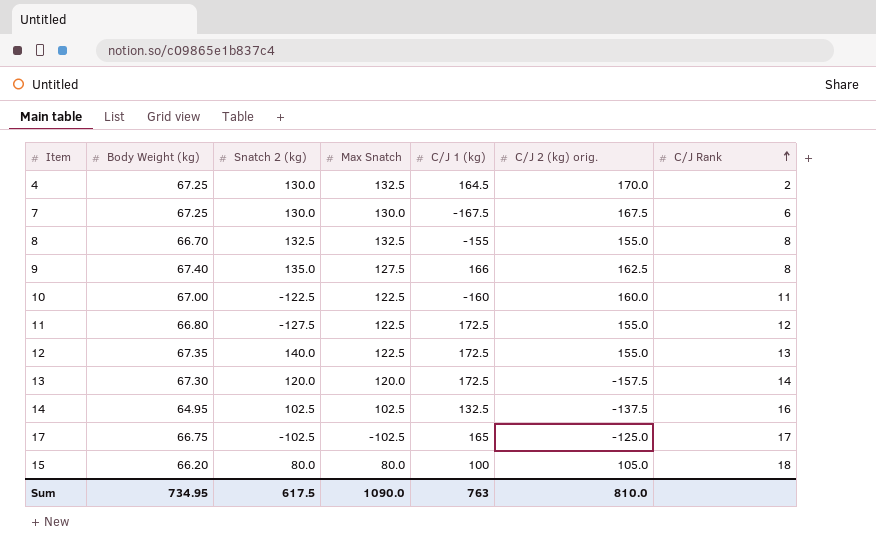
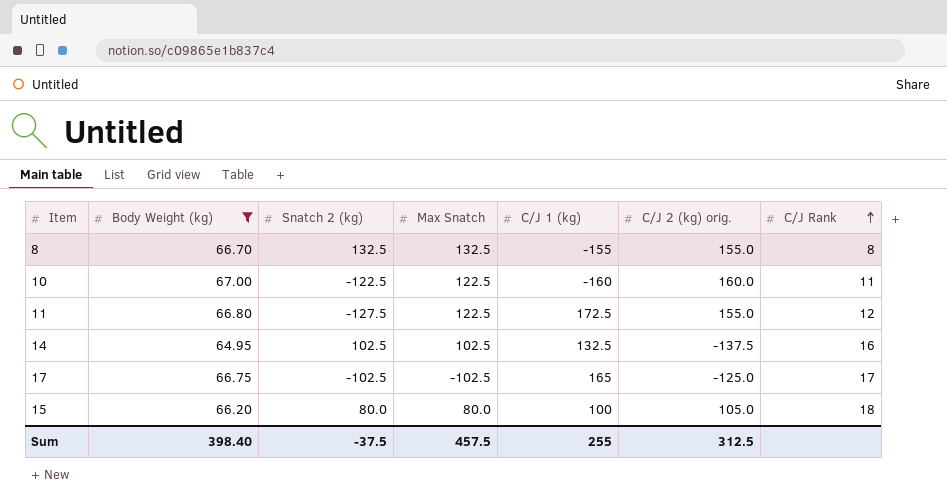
filter: none -> Body Weight (kg) <= 67.00
Sum | Body Weight (kg): 734.95 -> 398.40
Sum | Snatch 2 (kg): 617.5 -> -37.5
Sum | Max Snatch: 1090.0 -> 457.5
Sum | C/J 1 (kg): 763 -> 255
Sum | C/J 2 (kg) orig.: 810.0 -> 312.5

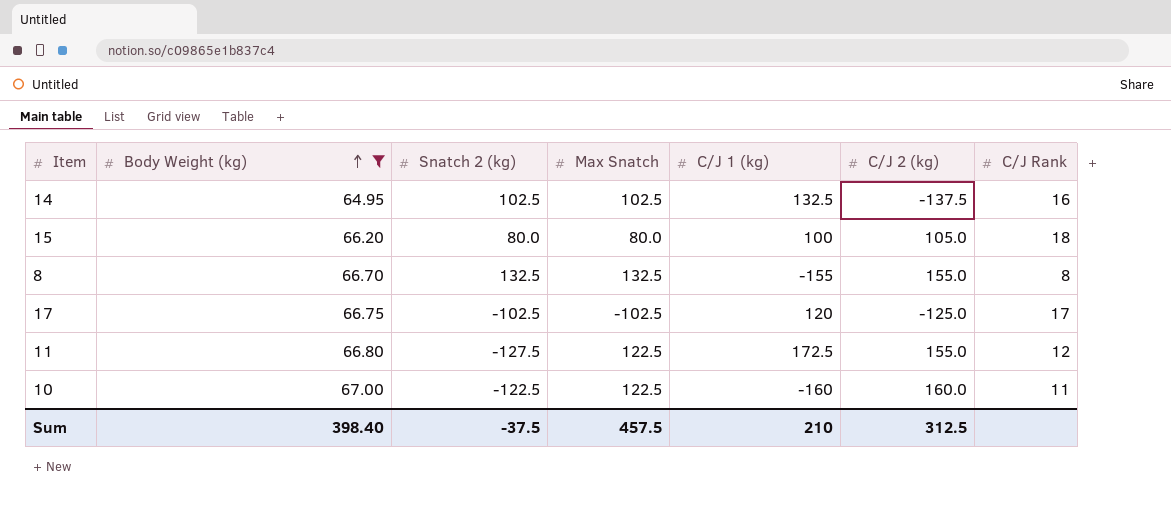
row order: C/J Rank ascending -> Body Weight (kg) ascending
column name: C/J 2 (kg) orig. -> C/J 2 (kg)
17 | C/J 1 (kg): 165 -> 120
Sum | C/J 1 (kg): 255 -> 210

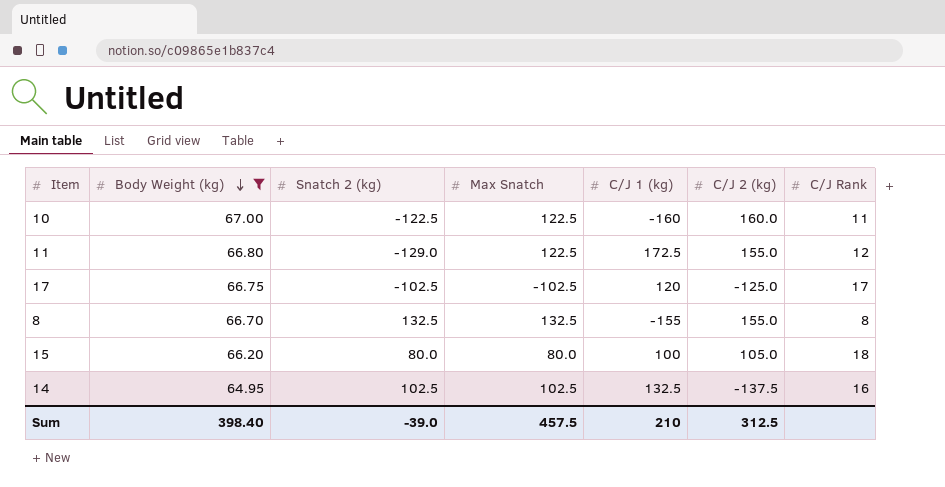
row order: Body Weight (kg) ascending -> Body Weight (kg) descending
11 | Snatch 2 (kg): -127.5 -> -129.0
Sum | Snatch 2 (kg): -37.5 -> -39.0

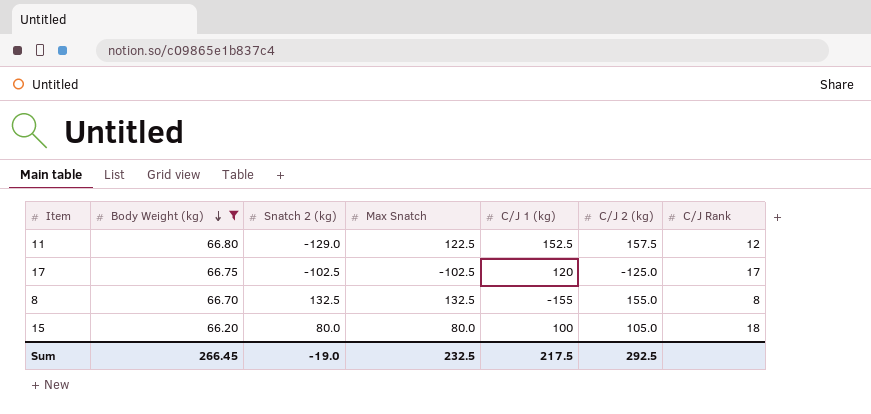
row 10: 67.00 | -122.5 | 122.5 | -160 | 160.0 | 11 -> none
row 14: 64.95 | 102.5 | 102.5 | 132.5 | -137.5 | 16 -> none
11 | C/J 1 (kg): 172.5 -> 152.5
11 | C/J 2 (kg): 155.0 -> 157.5
Sum | Body Weight (kg): 398.40 -> 266.45
Sum | Snatch 2 (kg): -39.0 -> -19.0
Sum | Max Snatch: 457.5 -> 232.5
Sum | C/J 1 (kg): 210 -> 217.5
Sum | C/J 2 (kg): 312.5 -> 292.5

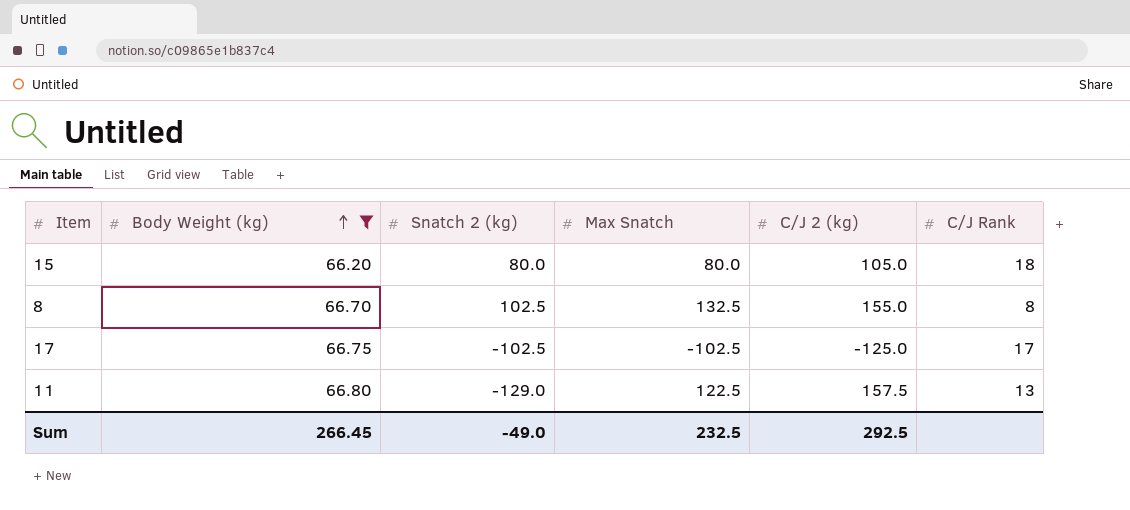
row order: Body Weight (kg) descending -> Body Weight (kg) ascending
column C/J 1 (kg) | position: 5 -> none
8 | Snatch 2 (kg): 132.5 -> 102.5
11 | C/J Rank: 12 -> 13
Sum | Snatch 2 (kg): -19.0 -> -49.0

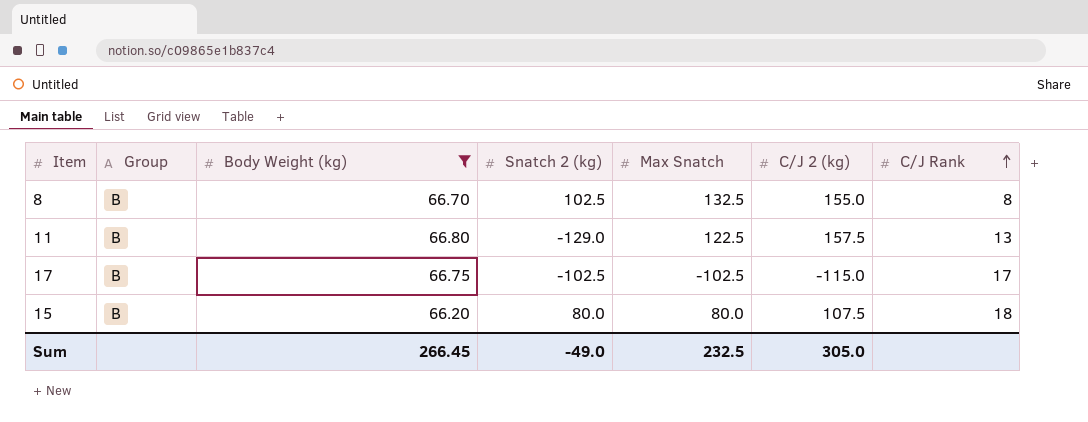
row order: Body Weight (kg) ascending -> C/J Rank ascending
column Group | position: none -> 2
17 | C/J 2 (kg): -125.0 -> -115.0
15 | C/J 2 (kg): 105.0 -> 107.5
Sum | C/J 2 (kg): 292.5 -> 305.0

